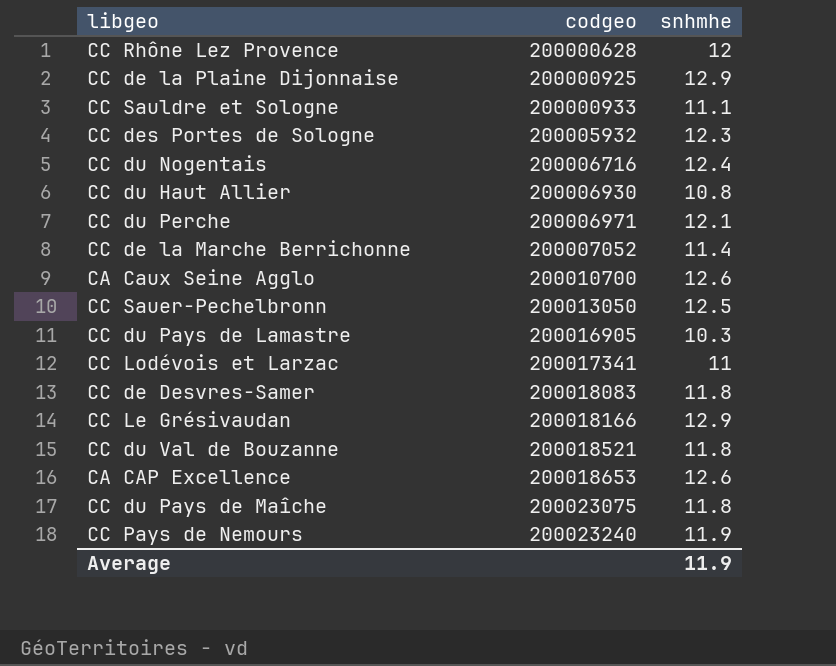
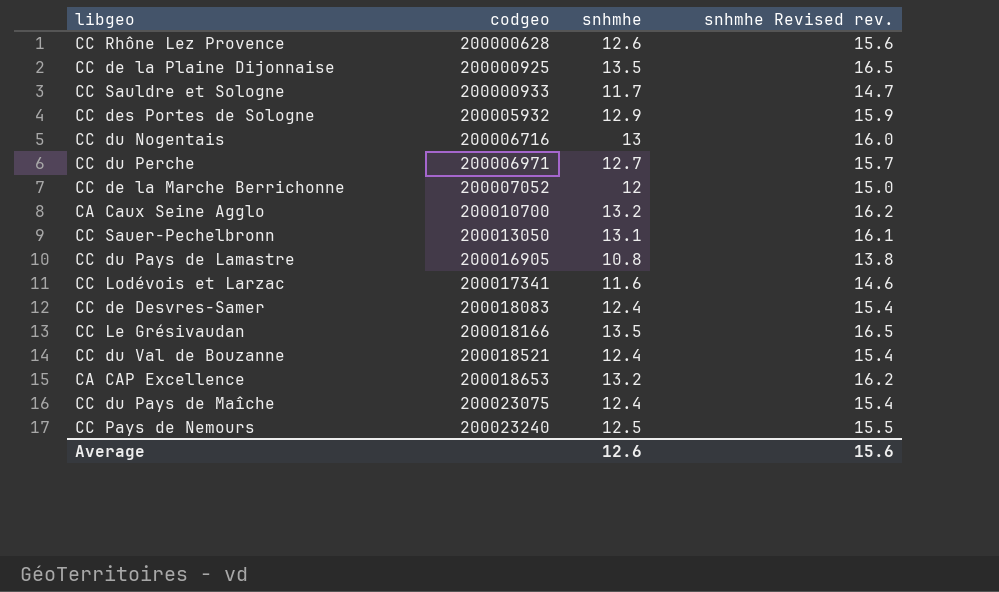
column snhmhe Revised rev. | formula: none -> [snhmhe] + 3
row CC du Haut Allier: 200006930 | 10.8 -> none
CC Rhône Lez Provence | snhmhe: 12 -> 12.6
CC de la Plaine Dijonnaise | snhmhe: 12.9 -> 13.5
CC Sauldre et Sologne | snhmhe: 11.1 -> 11.7
CC des Portes de Sologne | snhmhe: 12.3 -> 12.9
CC du Nogentais | snhmhe: 12.4 -> 13
CC du Perche | snhmhe: 12.1 -> 12.7
CC de la Marche Berrichonne | snhmhe: 11.4 -> 12
CA Caux Seine Agglo | snhmhe: 12.6 -> 13.2
CC Sauer-Pechelbronn | snhmhe: 12.5 -> 13.1
CC du Pays de Lamastre | snhmhe: 10.3 -> 10.8
CC Lodévois et Larzac | snhmhe: 11 -> 11.6
CC de Desvres-Samer | snhmhe: 11.8 -> 12.4
CC Le Grésivaudan | snhmhe: 12.9 -> 13.5
CC du Val de Bouzanne | snhmhe: 11.8 -> 12.4
CA CAP Excellence | snhmhe: 12.6 -> 13.2
CC du Pays de Maîche | snhmhe: 11.8 -> 12.4
CC Pays de Nemours | snhmhe: 11.9 -> 12.5
Average | snhmhe: 11.9 -> 12.6

